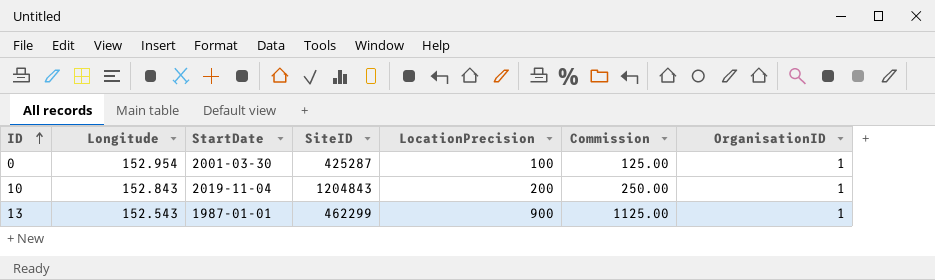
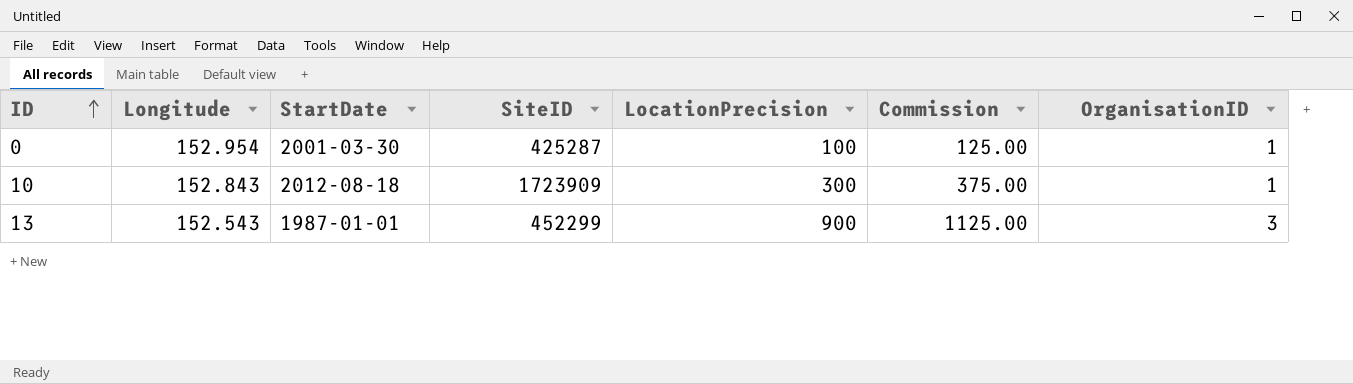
10 | StartDate: 2019-11-04 -> 2012-08-18
10 | SiteID: 1204843 -> 1723909
10 | LocationPrecision: 200 -> 300
10 | Commission: 250.00 -> 375.00
13 | SiteID: 462299 -> 452299
13 | OrganisationID: 1 -> 3

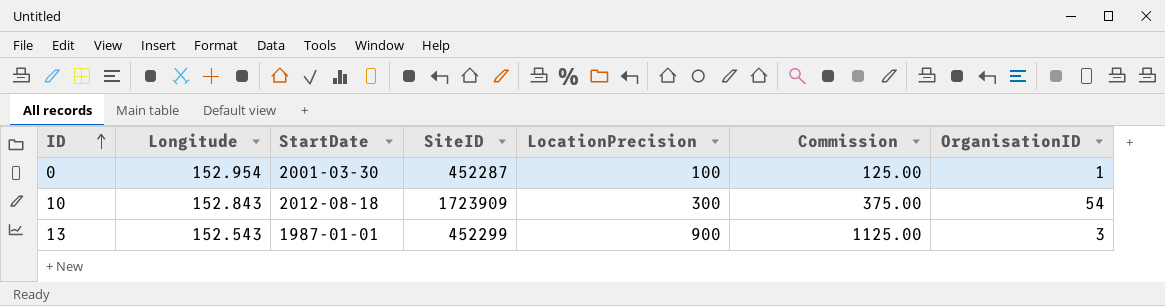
0 | SiteID: 425287 -> 452287
10 | OrganisationID: 1 -> 54

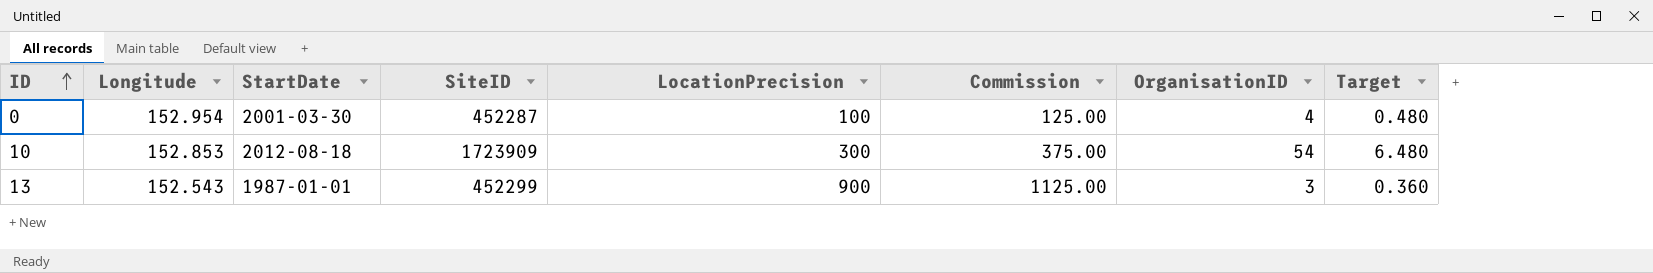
column Target | formula: none -> [OrganisationID] * 0.12
0 | OrganisationID: 1 -> 4
10 | Longitude: 152.843 -> 152.853

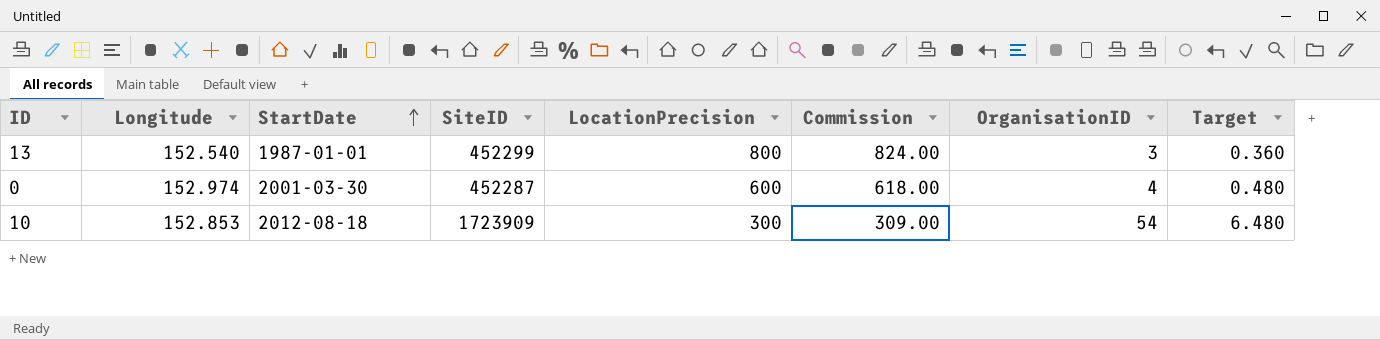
row order: ID ascending -> StartDate ascending
column Commission | formula: [LocationPrecision] * 1.25 -> [LocationPrecision] * 1.03
13 | Longitude: 152.543 -> 152.540
13 | LocationPrecision: 900 -> 800
0 | Longitude: 152.954 -> 152.974
0 | LocationPrecision: 100 -> 600

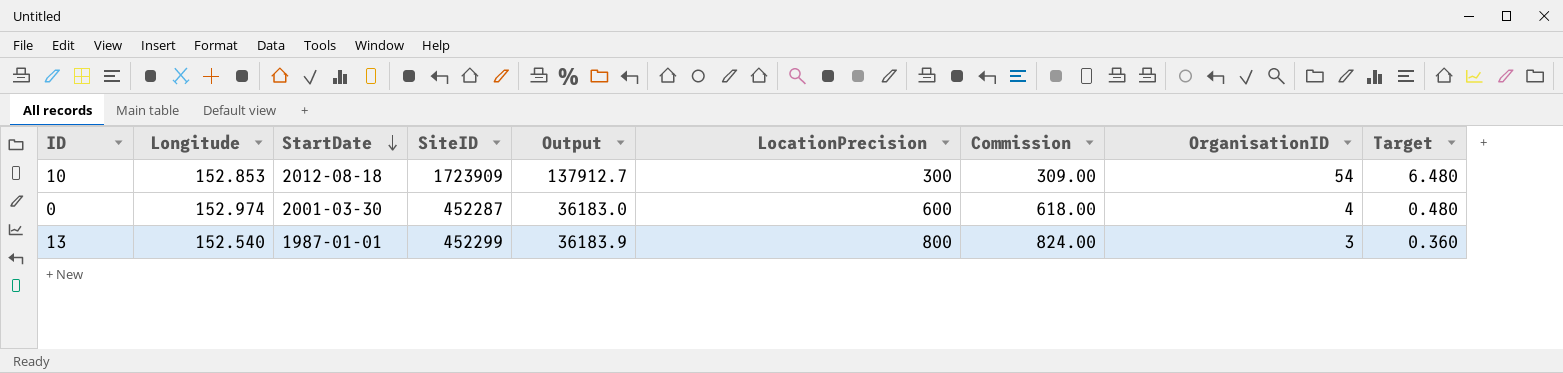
row order: StartDate ascending -> StartDate descending
column Output | formula: none -> [SiteID] * 0.08

